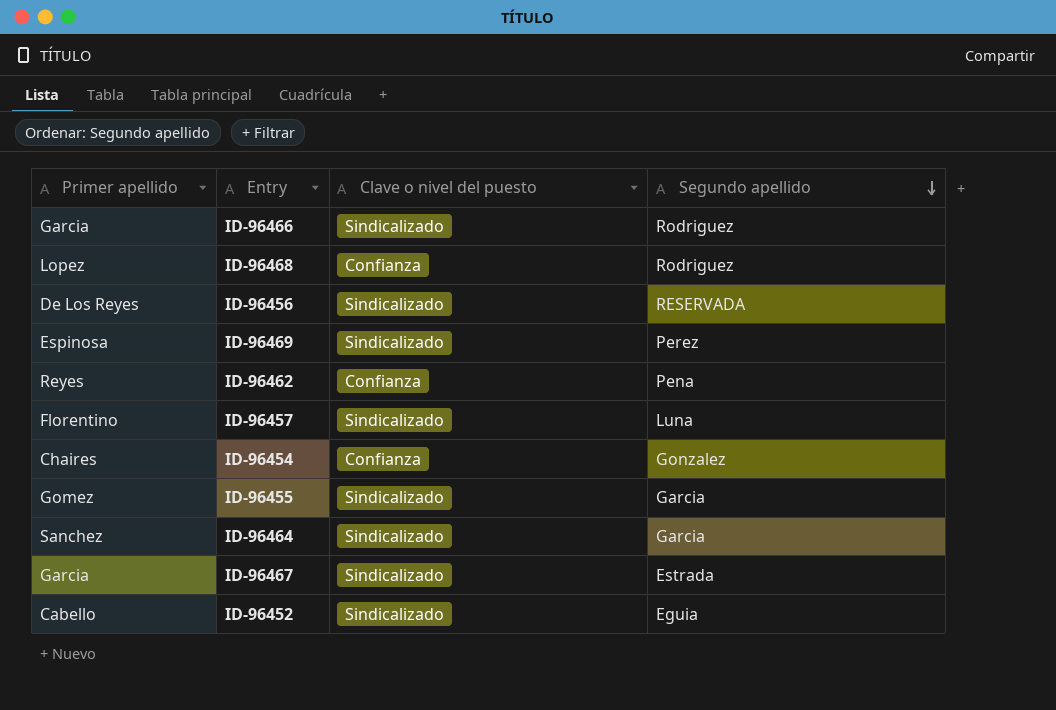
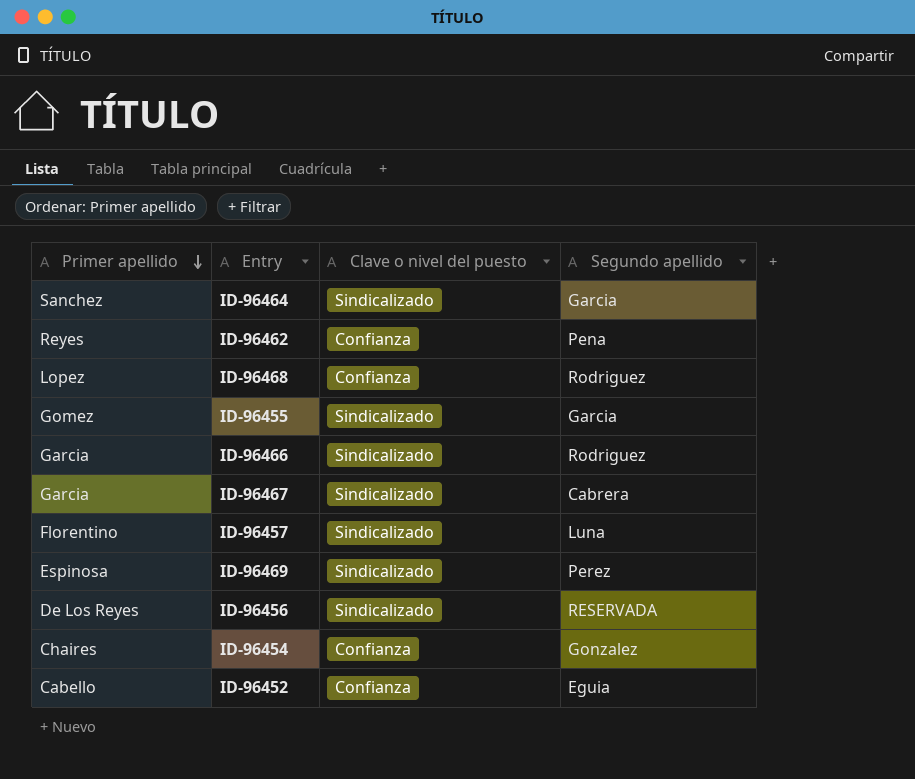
row order: Segundo apellido descending -> Primer apellido descending
ID-96467 | Segundo apellido: Estrada -> Cabrera
ID-96452 | Clave o nivel del puesto: Sindicalizado -> Confianza

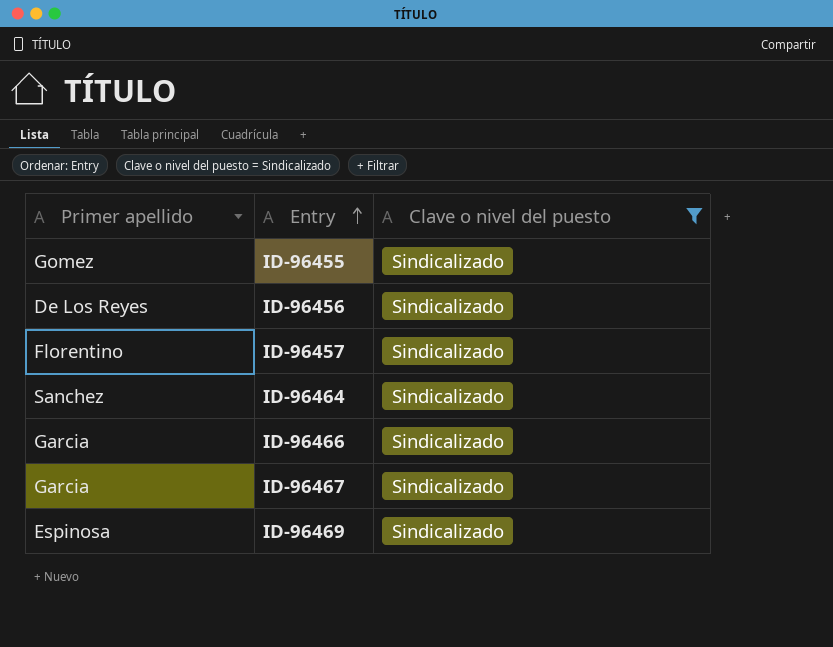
filter: none -> Clave o nivel del puesto = Sindicalizado
row order: Primer apellido descending -> Entry ascending
column Segundo apellido | position: 4 -> none

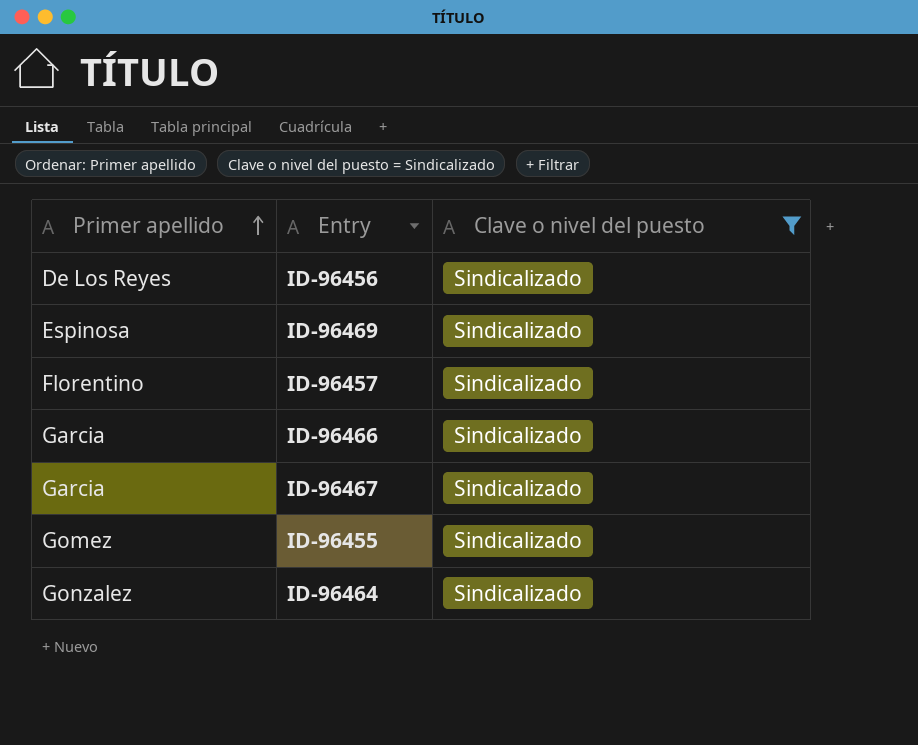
row order: Entry ascending -> Primer apellido ascending
ID-96464 | Primer apellido: Sanchez -> Gonzalez

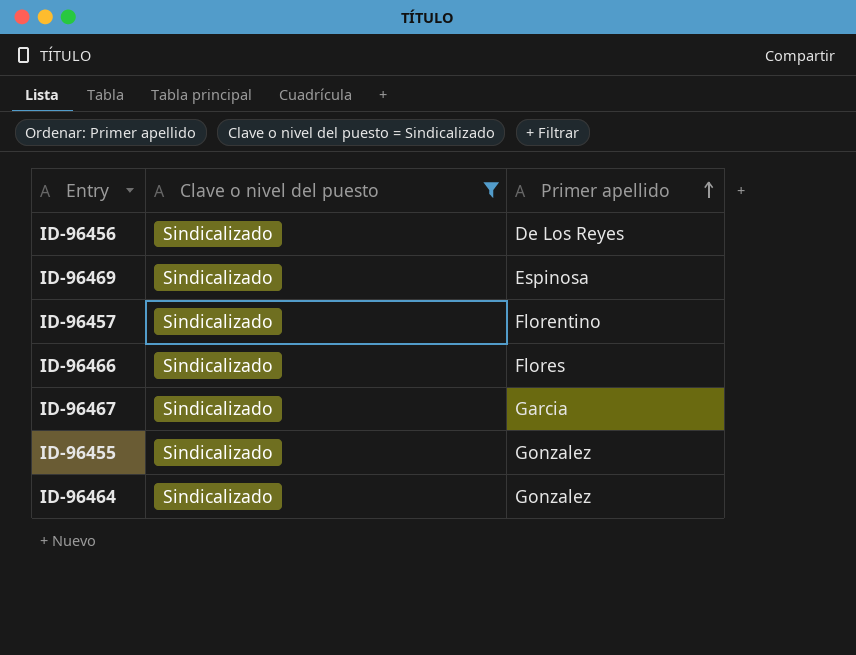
column Primer apellido | position: 1 -> 3
ID-96466 | Primer apellido: Garcia -> Flores
ID-96455 | Primer apellido: Gomez -> Gonzalez

